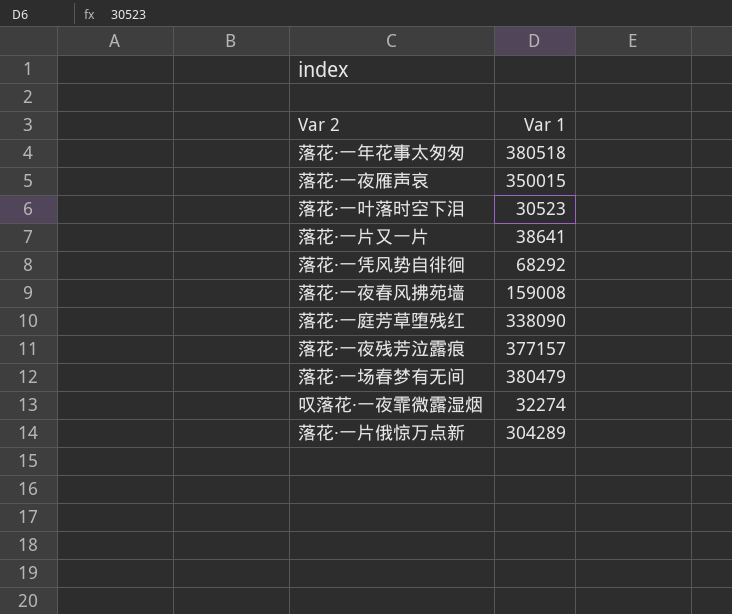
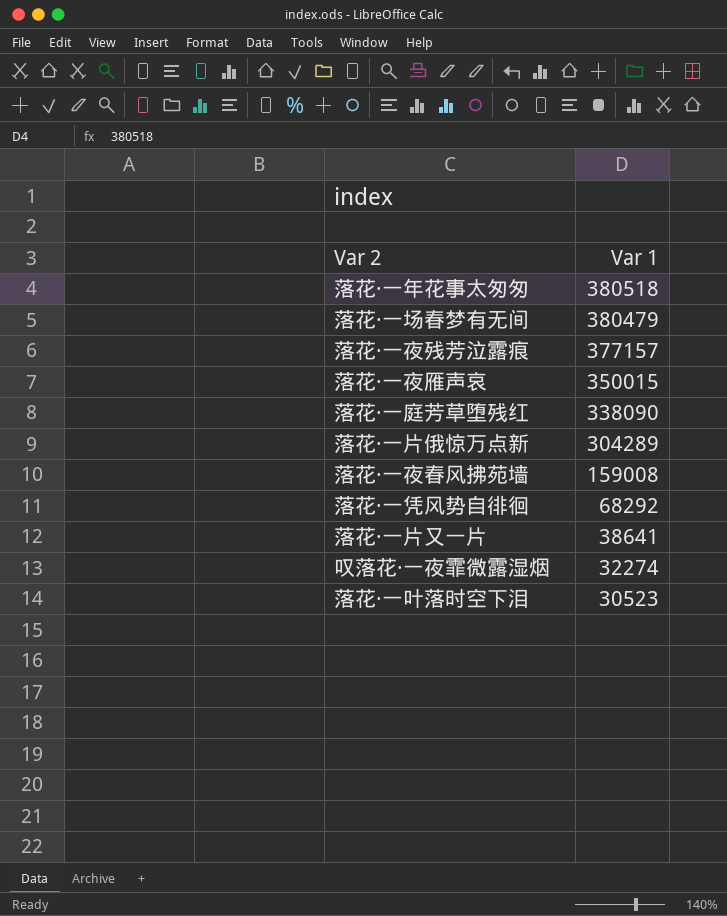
row order: none -> Var 1 descending

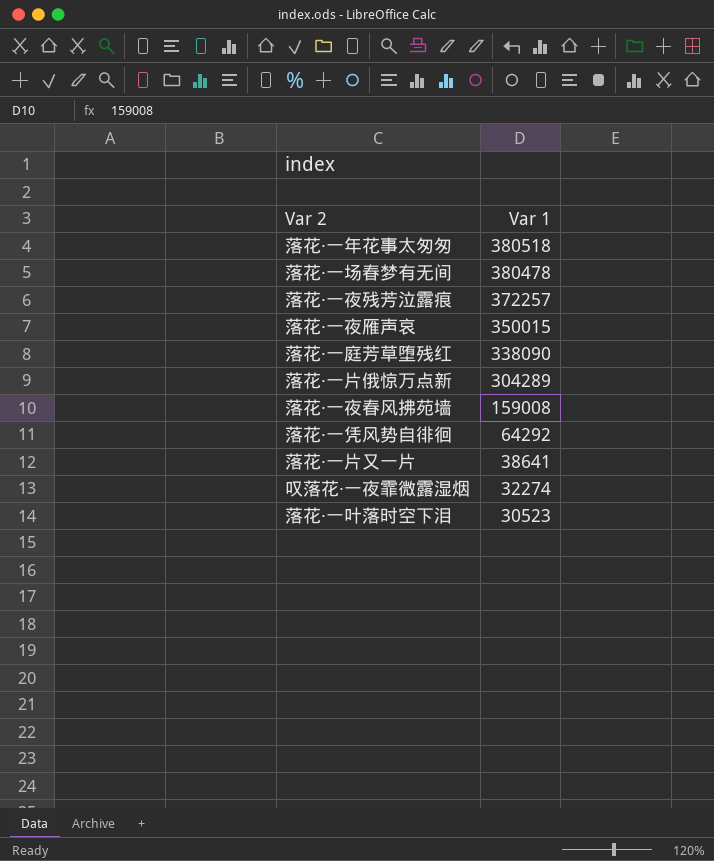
落花·一场春梦有无间 | Var 1: 380479 -> 380478
落花·一夜残芳泣露痕 | Var 1: 377157 -> 372257
落花·一凭风势自徘徊 | Var 1: 68292 -> 64292

